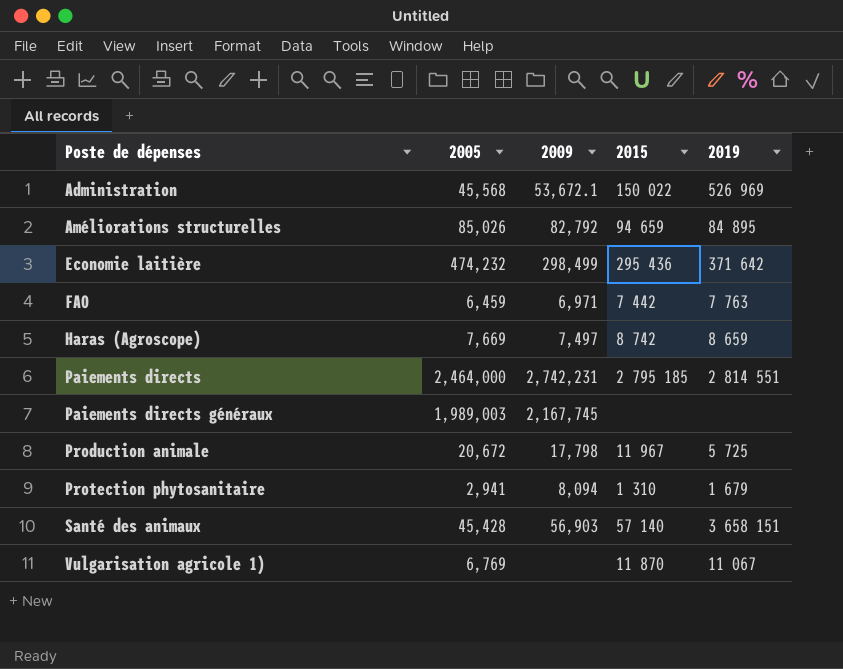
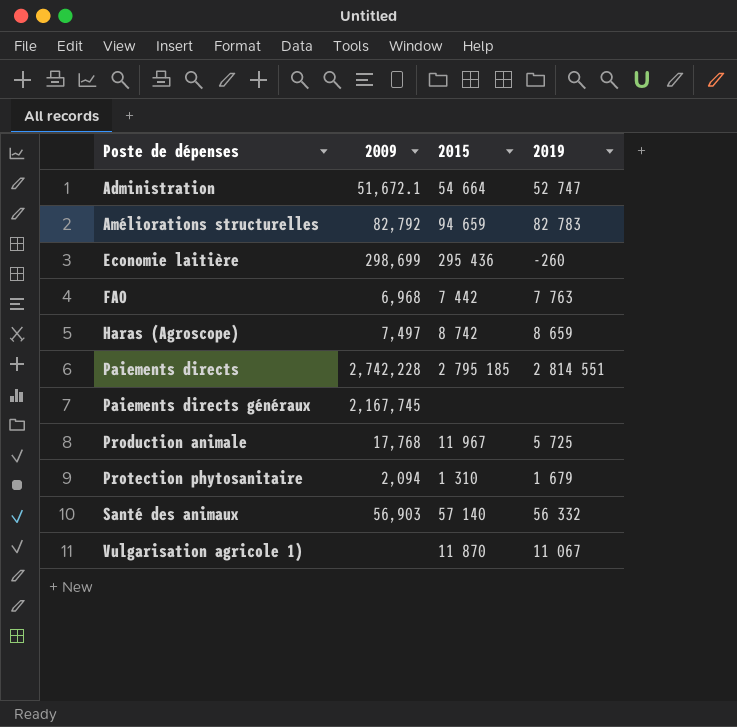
column 2005 | position: 2 -> none
Administration | 2009: 53,672.1 -> 51,672.1
Administration | 2015: 150 022 -> 54 664
Administration | 2019: 526 969 -> 52 747
Améliorations structurelles | 2019: 84 895 -> 82 783
Economie laitière | 2009: 298,499 -> 298,699
Economie laitière | 2019: 371 642 -> -260
FAO | 2009: 6,971 -> 6,968
Paiements directs | 2009: 2,742,231 -> 2,742,228
Production animale | 2009: 17,798 -> 17,768
Protection phytosanitaire | 2009: 8,094 -> 2,094
Santé des animaux | 2019: 3 658 151 -> 56 332

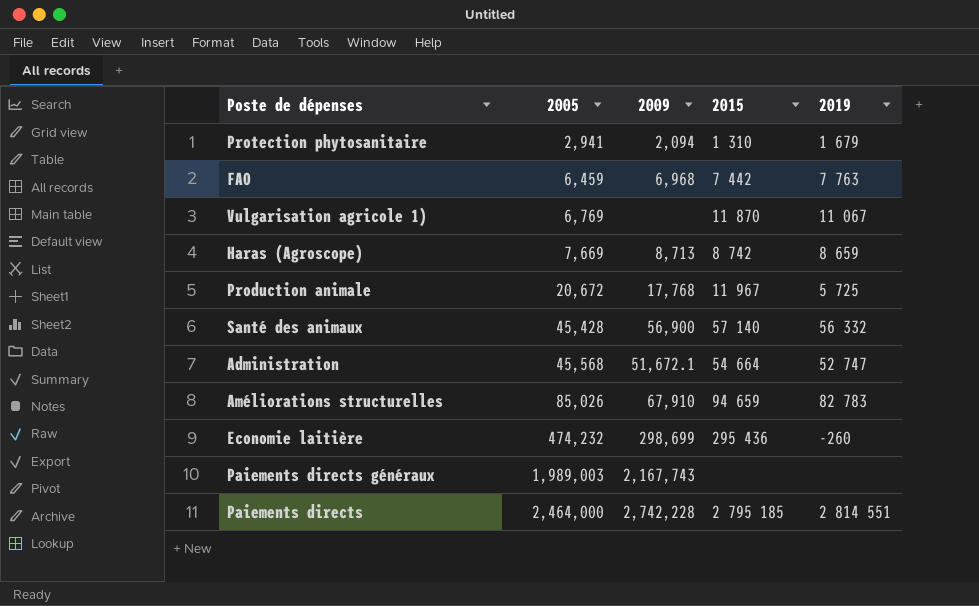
row order: Poste de dépenses ascending -> 2005 ascending
column 2005 | position: none -> 2
Haras (Agroscope) | 2009: 7,497 -> 8,713
Santé des animaux | 2009: 56,903 -> 56,900
Améliorations structurelles | 2009: 82,792 -> 67,910
Paiements directs généraux | 2009: 2,167,745 -> 2,167,743

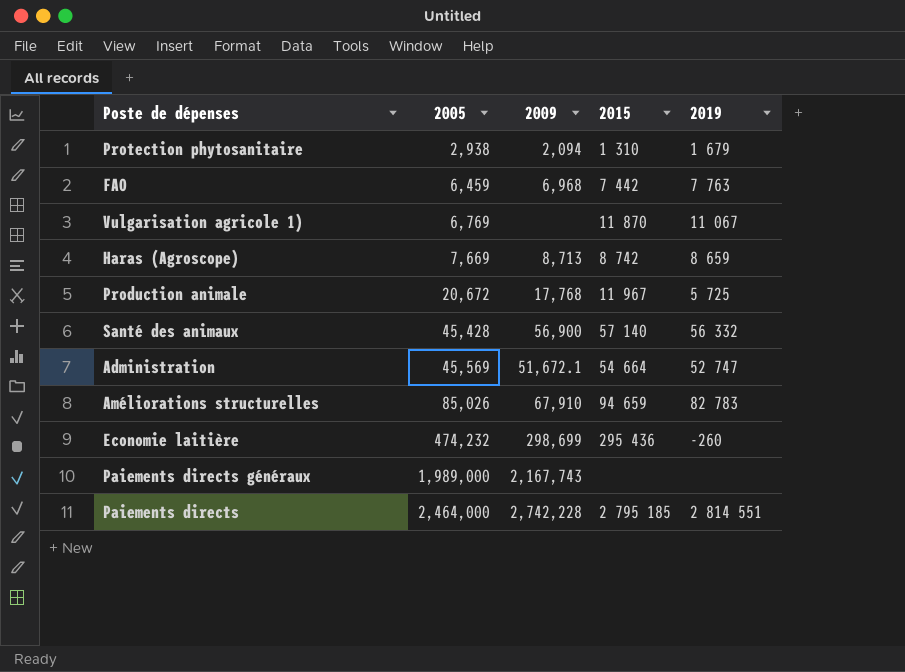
Protection phytosanitaire | 2005: 2,941 -> 2,938
Administration | 2005: 45,568 -> 45,569
Paiements directs généraux | 2005: 1,989,003 -> 1,989,000

